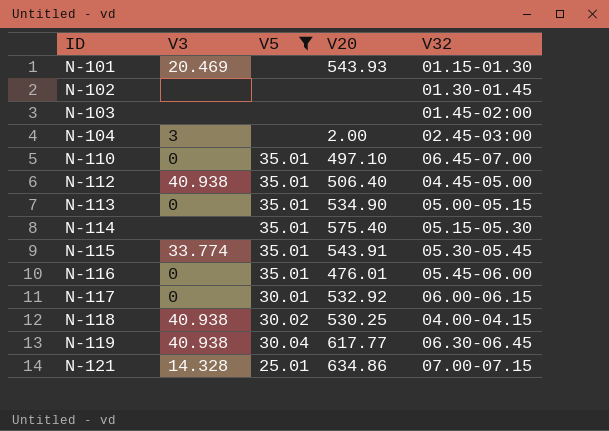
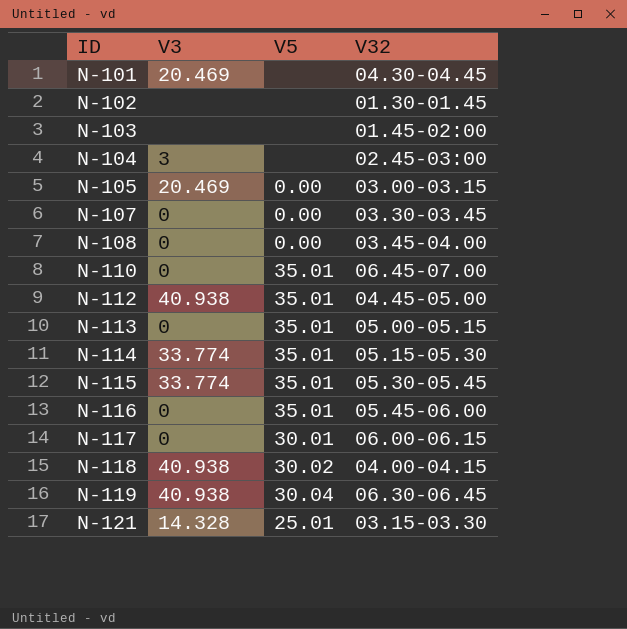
filter: V5 != 0.00 -> none
column V20 | position: 4 -> none
N-101 | V32: 01.15-01.30 -> 04.30-04.45
N-114 | V3: none -> 33.774
N-121 | V32: 07.00-07.15 -> 03.15-03.30

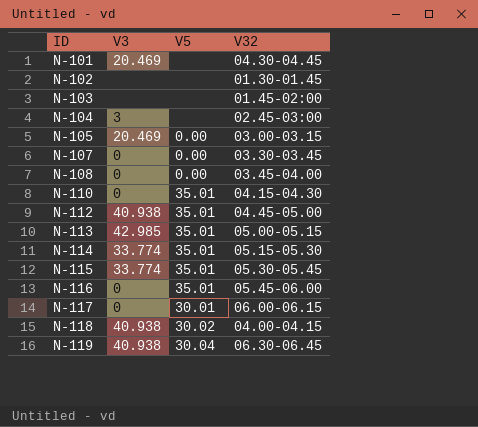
row N-121: 14.328 | 25.01 | 03.15-03.30 -> none
N-110 | V32: 06.45-07.00 -> 04.15-04.30
N-113 | V3: 0 -> 42.985

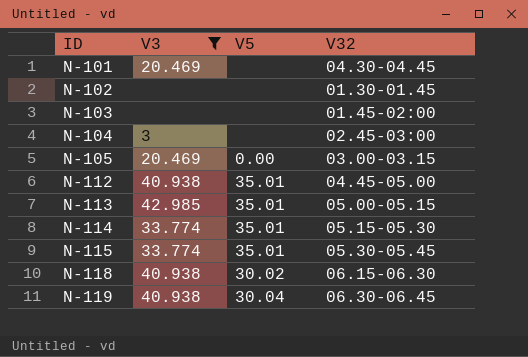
filter: none -> V3 != 0
N-118 | V32: 04.00-04.15 -> 06.15-06.30

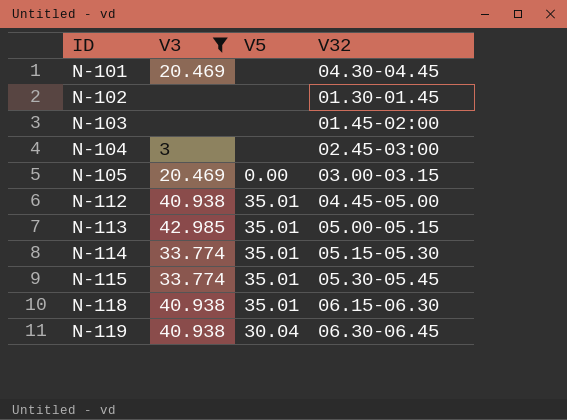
N-118 | V5: 30.02 -> 35.01

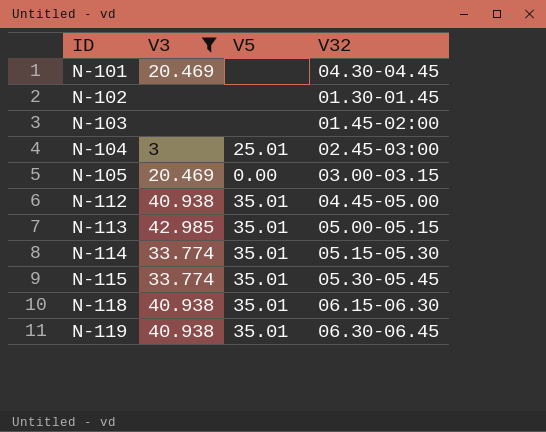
N-104 | V5: none -> 25.01
N-119 | V5: 30.04 -> 35.01

